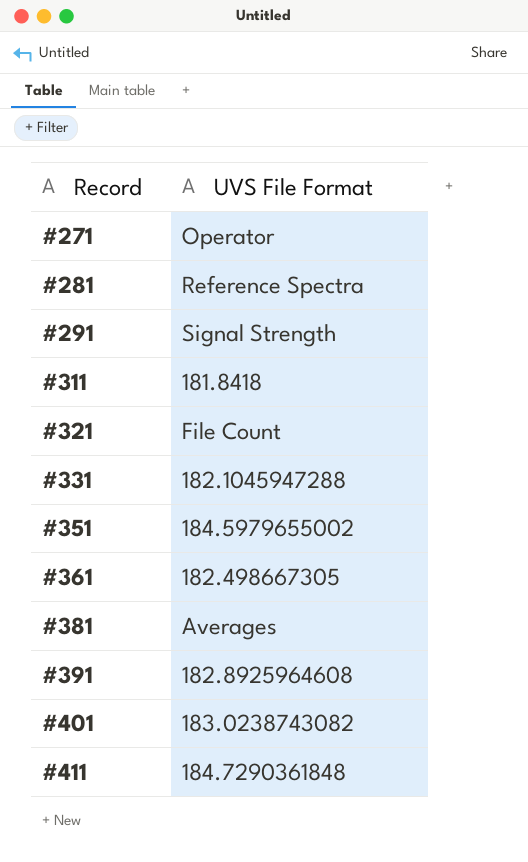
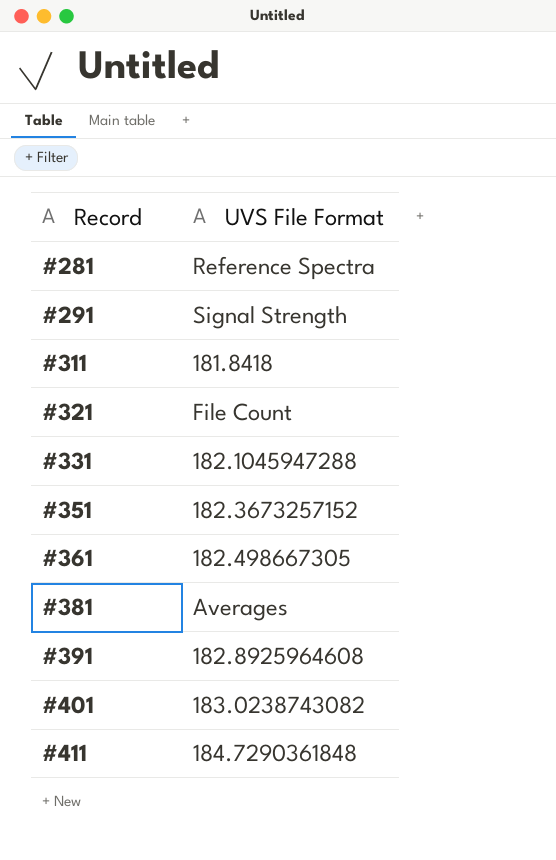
row #271: Operator -> none
#351 | UVS File Format: 184.5979655002 -> 182.3673257152

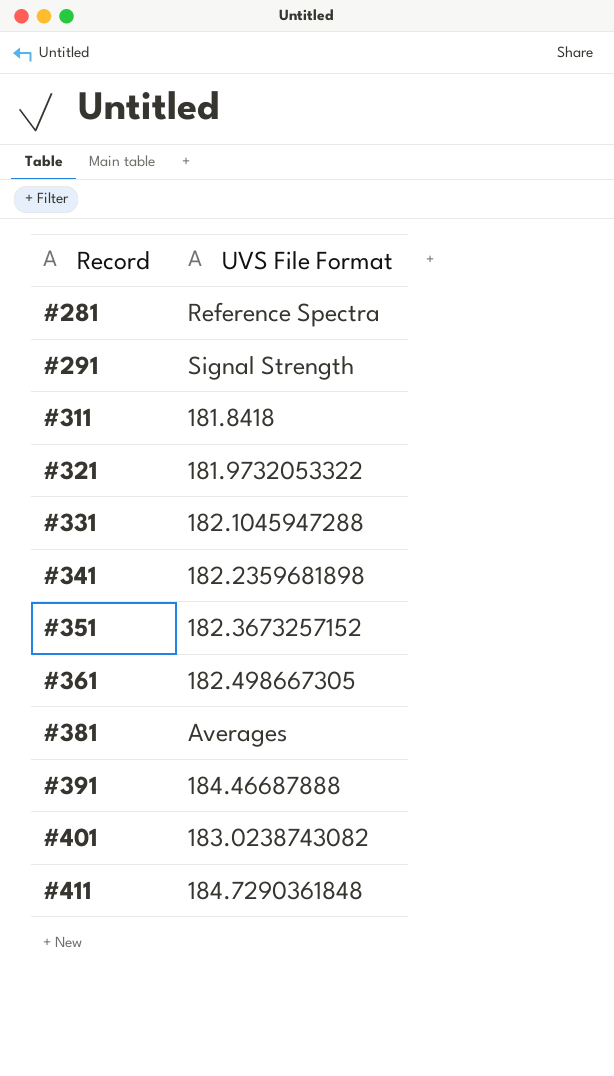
#321 | UVS File Format: File Count -> 181.9732053322
row #341: none -> 182.2359681898
#391 | UVS File Format: 182.8925964608 -> 184.46687888

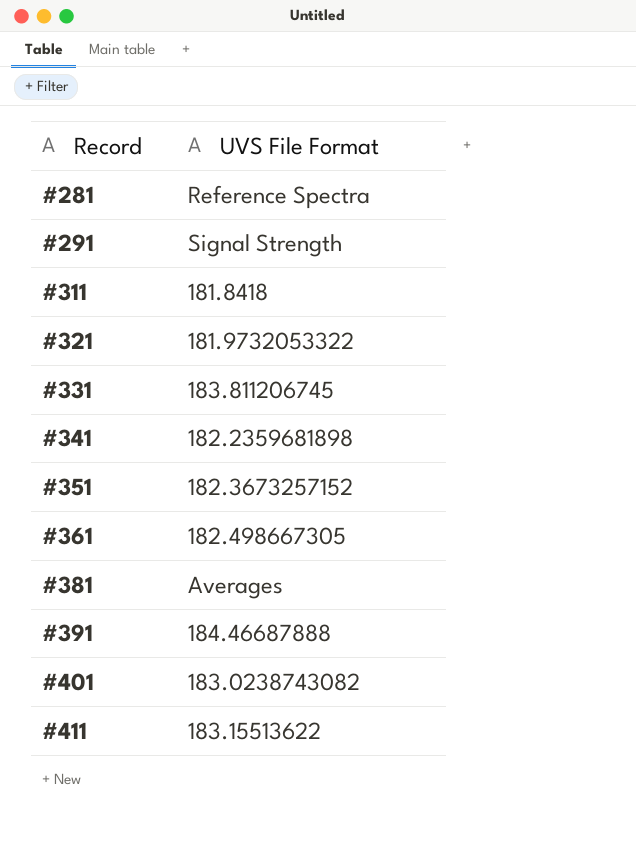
#331 | UVS File Format: 182.1045947288 -> 183.811206745
#411 | UVS File Format: 184.7290361848 -> 183.15513622

